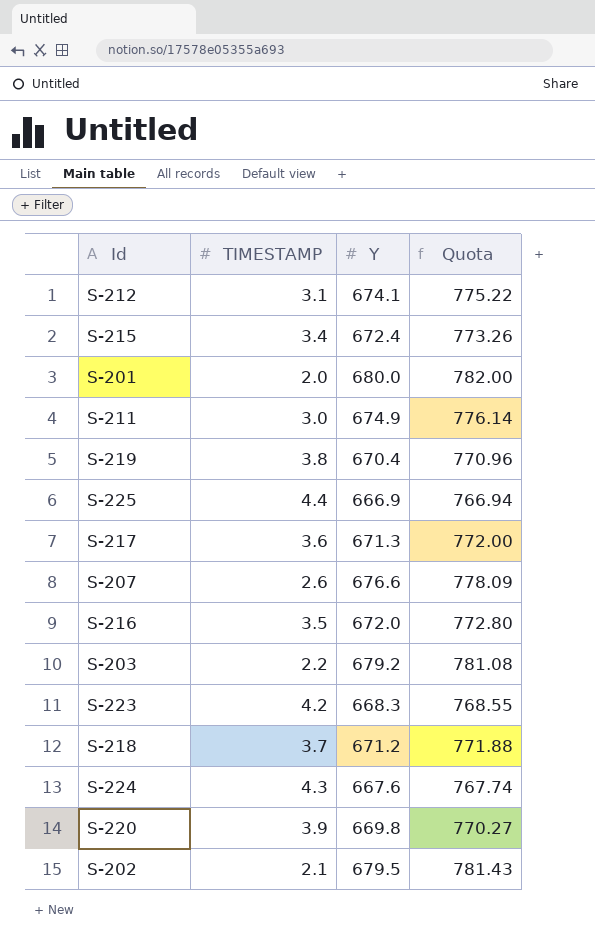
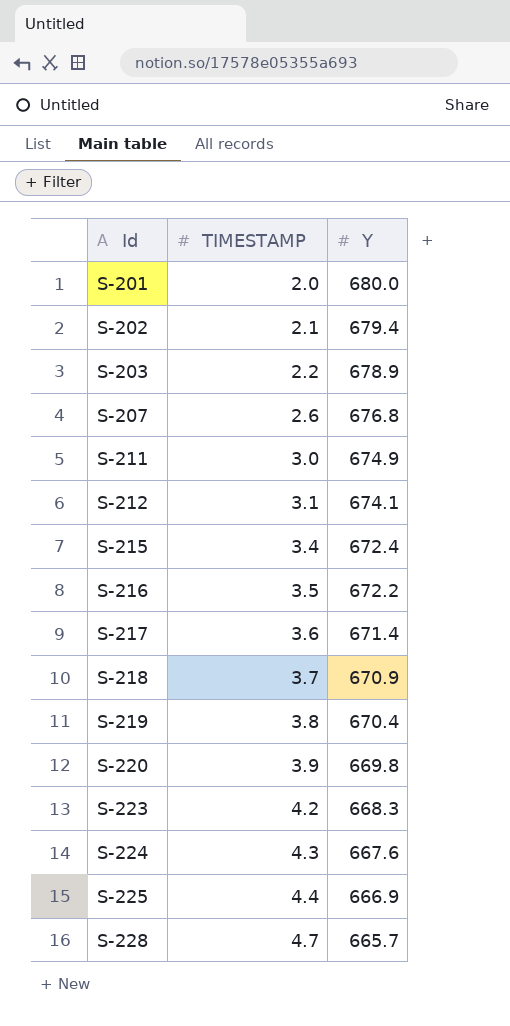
row order: none -> Id ascending
column Quota | formula: [Y] * 1.15 -> none
S-202 | Y: 679.5 -> 679.4
S-203 | Y: 679.2 -> 678.9
S-207 | Y: 676.6 -> 676.8
S-216 | Y: 672.0 -> 672.2
S-217 | Y: 671.3 -> 671.4
S-218 | Y: 671.2 -> 670.9
row S-228: none -> 4.7 | 665.7

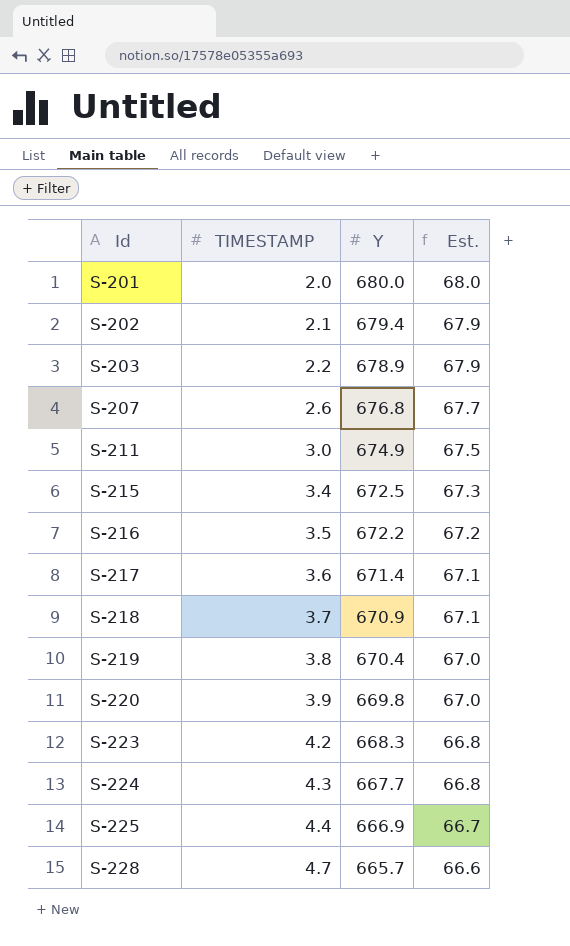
column Est. | formula: none -> [Y] * 0.1
row S-212: 3.1 | 674.1 -> none
S-215 | Y: 672.4 -> 672.5
S-224 | Y: 667.6 -> 667.7

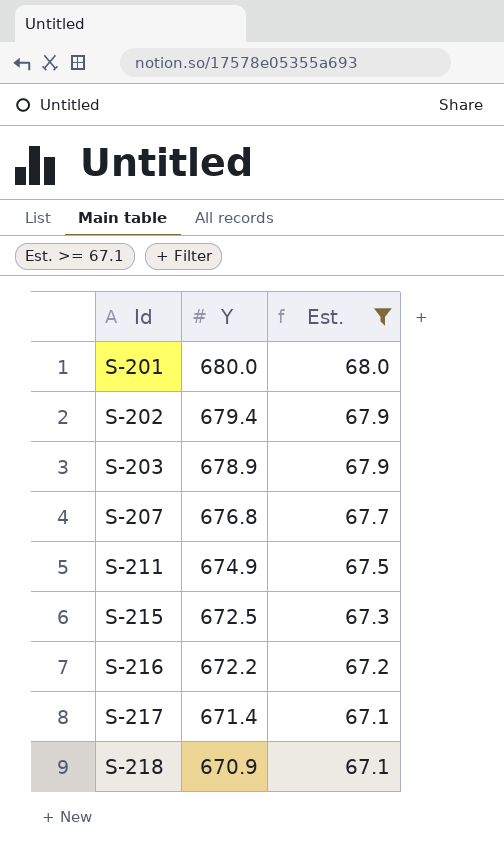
filter: none -> Est. >= 67.1
column TIMESTAMP | position: 2 -> none

